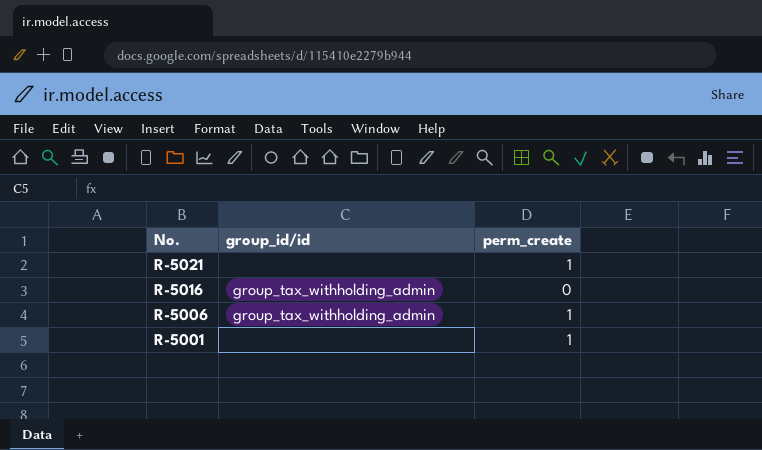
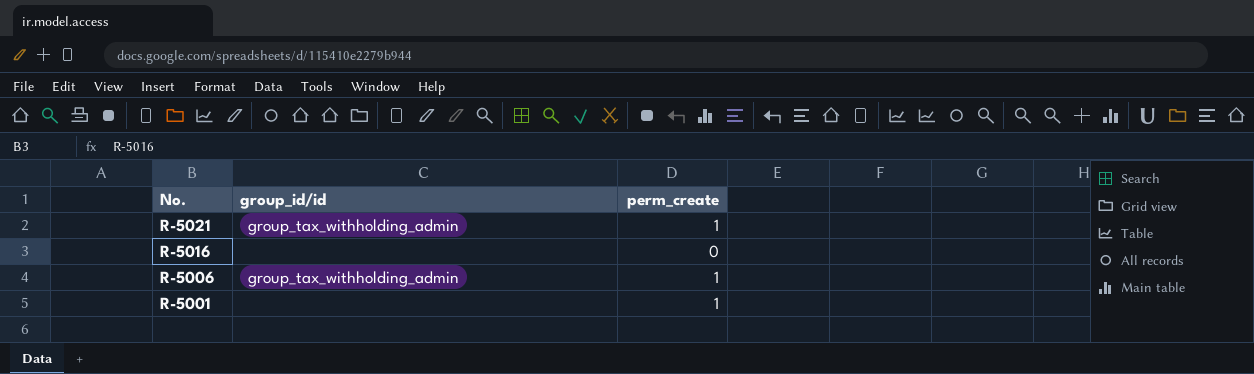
R-5021 | group_id/id: none -> group_tax_withholding_admin
R-5016 | group_id/id: group_tax_withholding_admin -> none

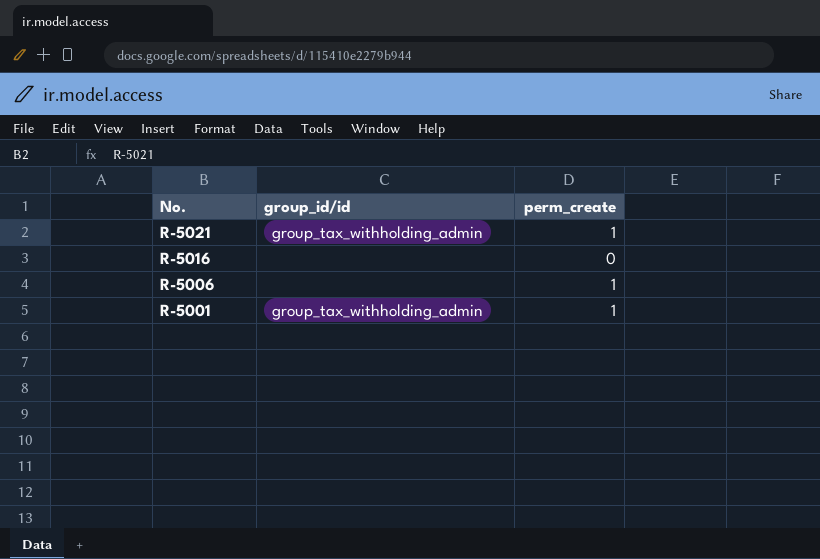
R-5006 | group_id/id: group_tax_withholding_admin -> none
R-5001 | group_id/id: none -> group_tax_withholding_admin

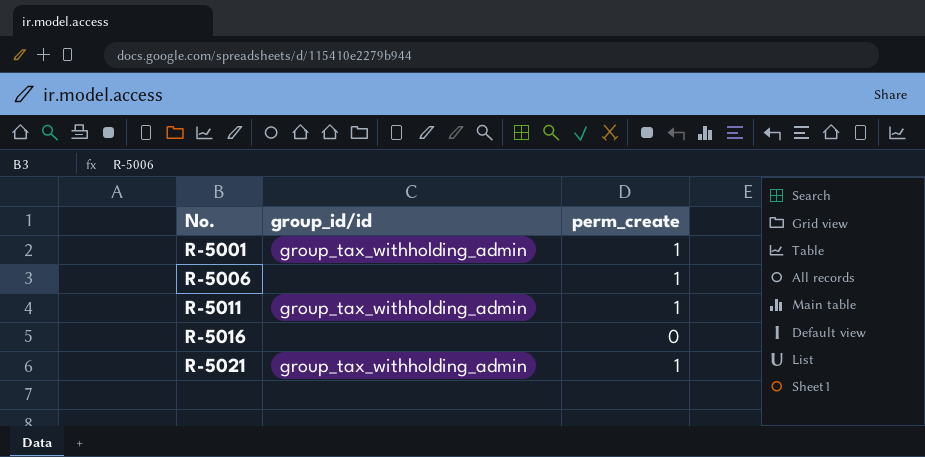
row order: No. descending -> No. ascending
row R-5011: none -> group_tax_withholding_admin | 1

